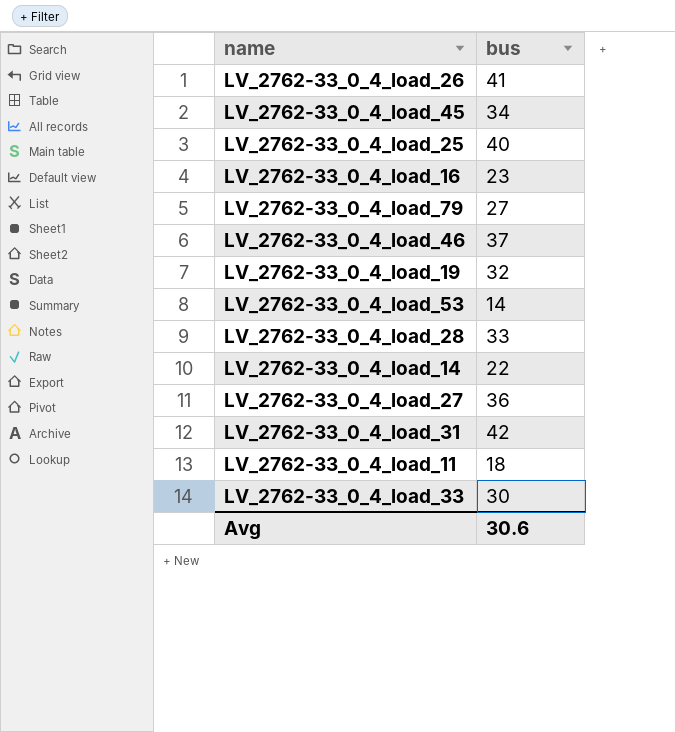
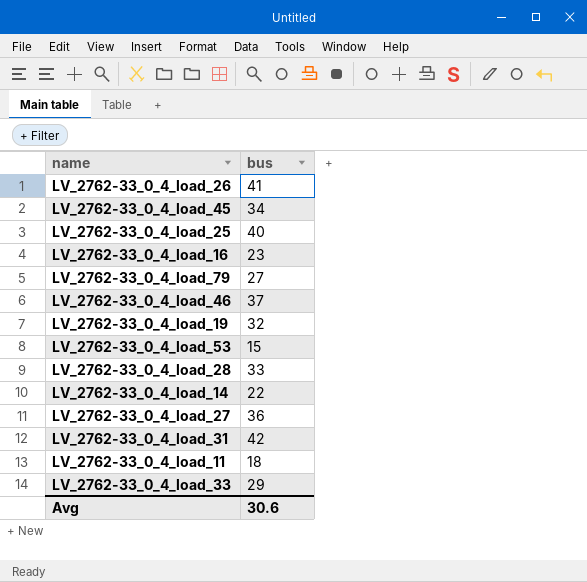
LV_2762-33_0_4_load_53 | bus: 14 -> 15
LV_2762-33_0_4_load_33 | bus: 30 -> 29

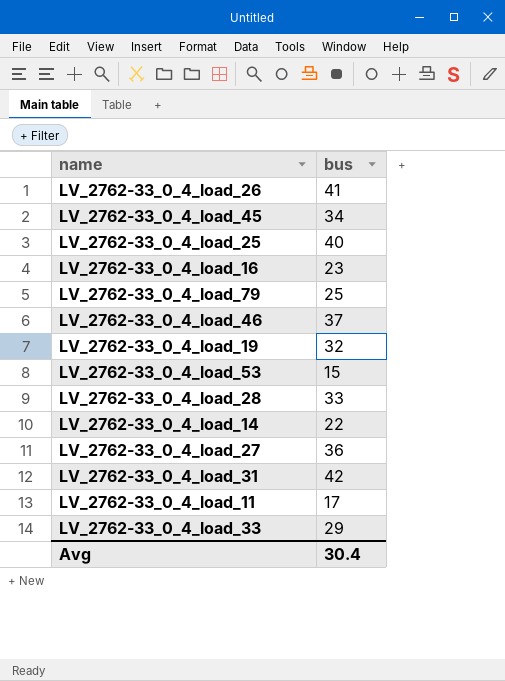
LV_2762-33_0_4_load_79 | bus: 27 -> 25
LV_2762-33_0_4_load_11 | bus: 18 -> 17
Avg | bus: 30.6 -> 30.4

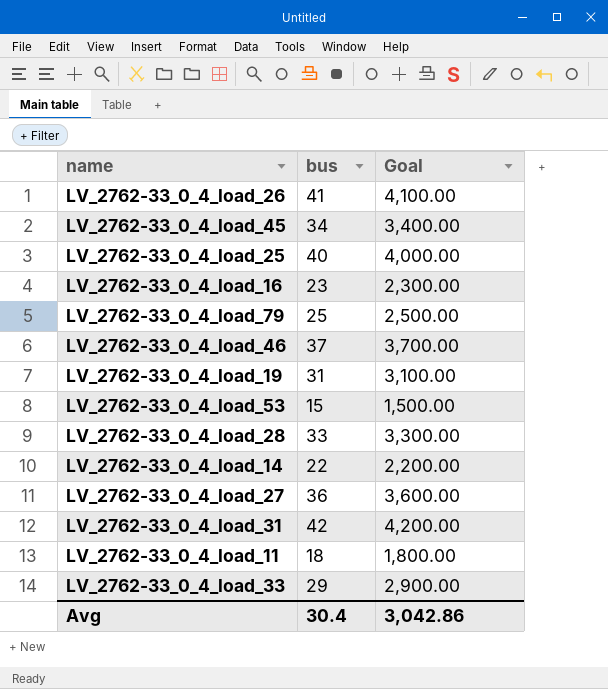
column Goal | formula: none -> [bus] * 100
LV_2762-33_0_4_load_19 | bus: 32 -> 31
LV_2762-33_0_4_load_11 | bus: 17 -> 18

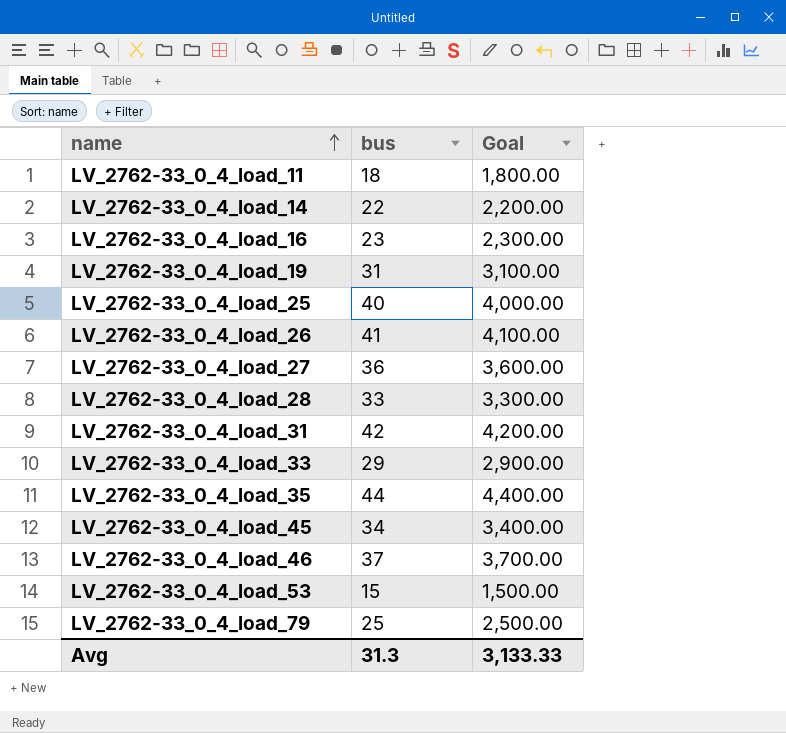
row order: none -> name ascending
row LV_2762-33_0_4_load_35: none -> 44 | 4,400.00
Avg | bus: 30.4 -> 31.3
Avg | Goal: 3,042.86 -> 3,133.33

